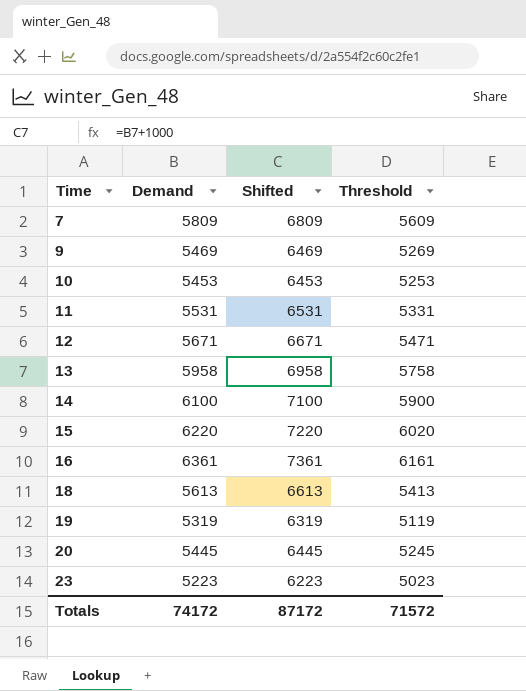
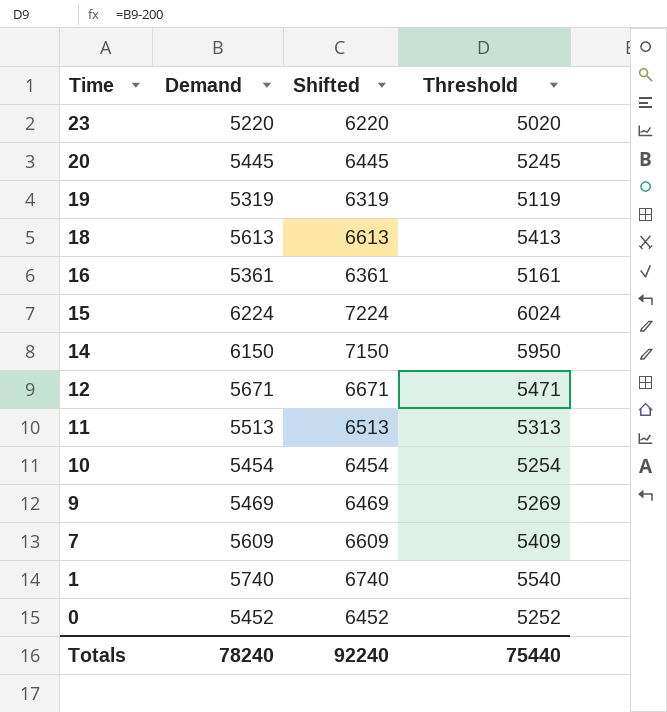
row order: Time ascending -> Time descending
row 13: 5958 | 6958 | 5758 -> none
23 | Demand: 5223 -> 5220
23 | Shifted: 6223 -> 6220
23 | Threshold: 5023 -> 5020
16 | Demand: 6361 -> 5361
16 | Shifted: 7361 -> 6361
16 | Threshold: 6161 -> 5161
15 | Demand: 6220 -> 6224
15 | Shifted: 7220 -> 7224
15 | Threshold: 6020 -> 6024
14 | Demand: 6100 -> 6150
14 | Shifted: 7100 -> 7150
14 | Threshold: 5900 -> 5950
11 | Demand: 5531 -> 5513
11 | Shifted: 6531 -> 6513
11 | Threshold: 5331 -> 5313
10 | Demand: 5453 -> 5454
10 | Shifted: 6453 -> 6454
10 | Threshold: 5253 -> 5254
7 | Demand: 5809 -> 5609
7 | Shifted: 6809 -> 6609
7 | Threshold: 5609 -> 5409
row 1: none -> 5740 | 6740 | 5540
row 0: none -> 5452 | 6452 | 5252
Totals | Demand: 74172 -> 78240
Totals | Shifted: 87172 -> 92240
Totals | Threshold: 71572 -> 75440

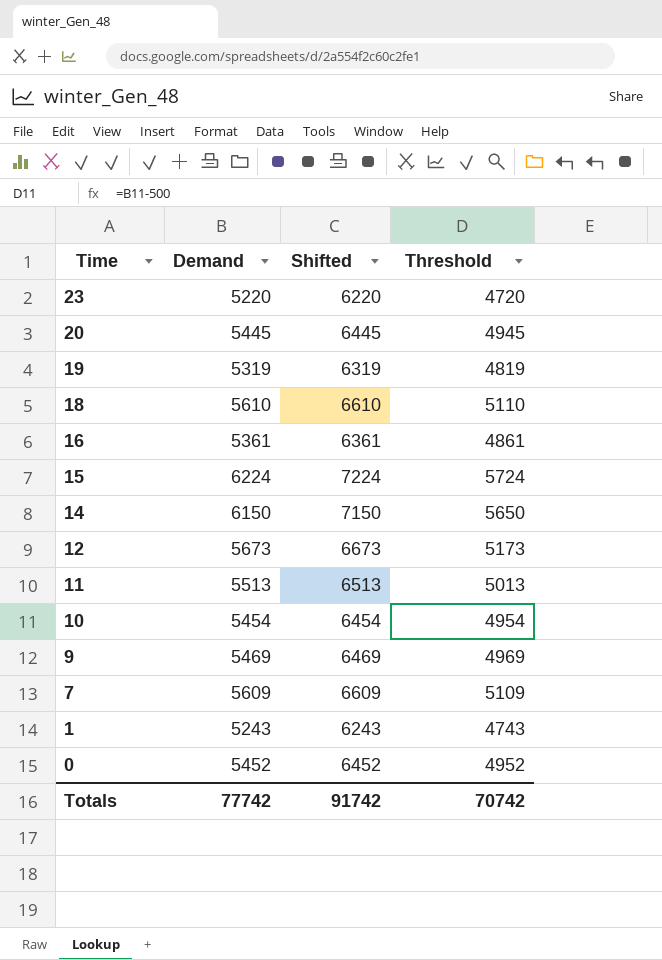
column Threshold | formula: [Demand] - 200 -> [Demand] - 500
18 | Demand: 5613 -> 5610
18 | Shifted: 6613 -> 6610
12 | Demand: 5671 -> 5673
12 | Shifted: 6671 -> 6673
1 | Demand: 5740 -> 5243
1 | Shifted: 6740 -> 6243
Totals | Demand: 78240 -> 77742
Totals | Shifted: 92240 -> 91742
Totals | Threshold: 75440 -> 70742

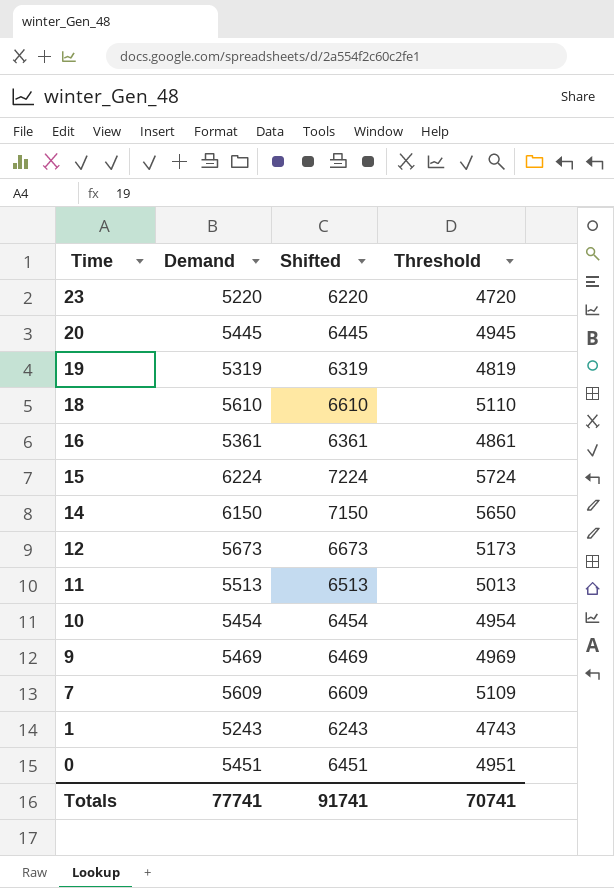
0 | Demand: 5452 -> 5451
0 | Shifted: 6452 -> 6451
0 | Threshold: 4952 -> 4951
Totals | Demand: 77742 -> 77741
Totals | Shifted: 91742 -> 91741
Totals | Threshold: 70742 -> 70741

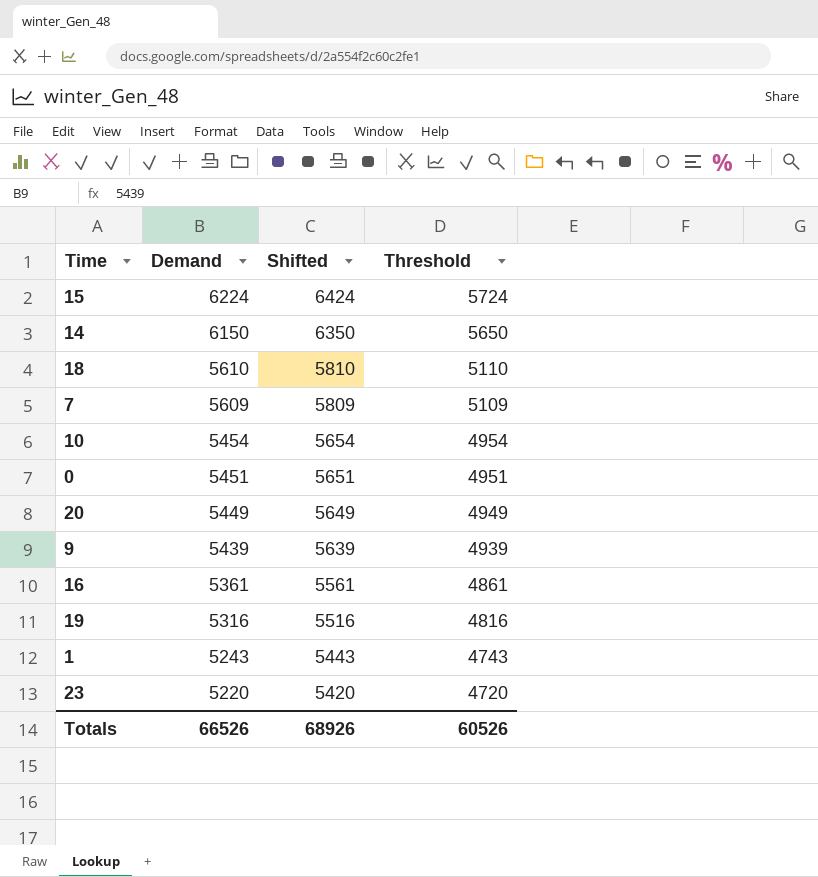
row order: Time descending -> Demand descending
column Shifted | formula: [Demand] + 1000 -> [Demand] + 200
row 12: 5673 | 6673 | 5173 -> none
row 11: 5513 | 6513 | 5013 -> none
20 | Demand: 5445 -> 5449
20 | Threshold: 4945 -> 4949
9 | Demand: 5469 -> 5439
9 | Threshold: 4969 -> 4939
19 | Demand: 5319 -> 5316
19 | Threshold: 4819 -> 4816
Totals | Demand: 77741 -> 66526
Totals | Shifted: 91741 -> 68926
Totals | Threshold: 70741 -> 60526

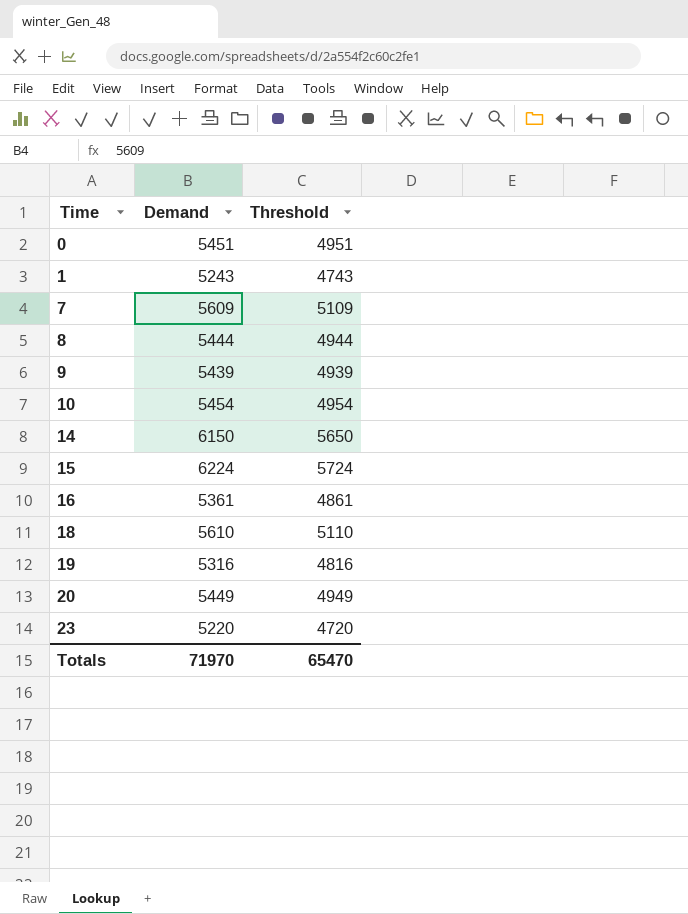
row order: Demand descending -> Time ascending
column Shifted | formula: [Demand] + 200 -> none
row 8: none -> 5444 | 4944
Totals | Demand: 66526 -> 71970
Totals | Threshold: 60526 -> 65470

